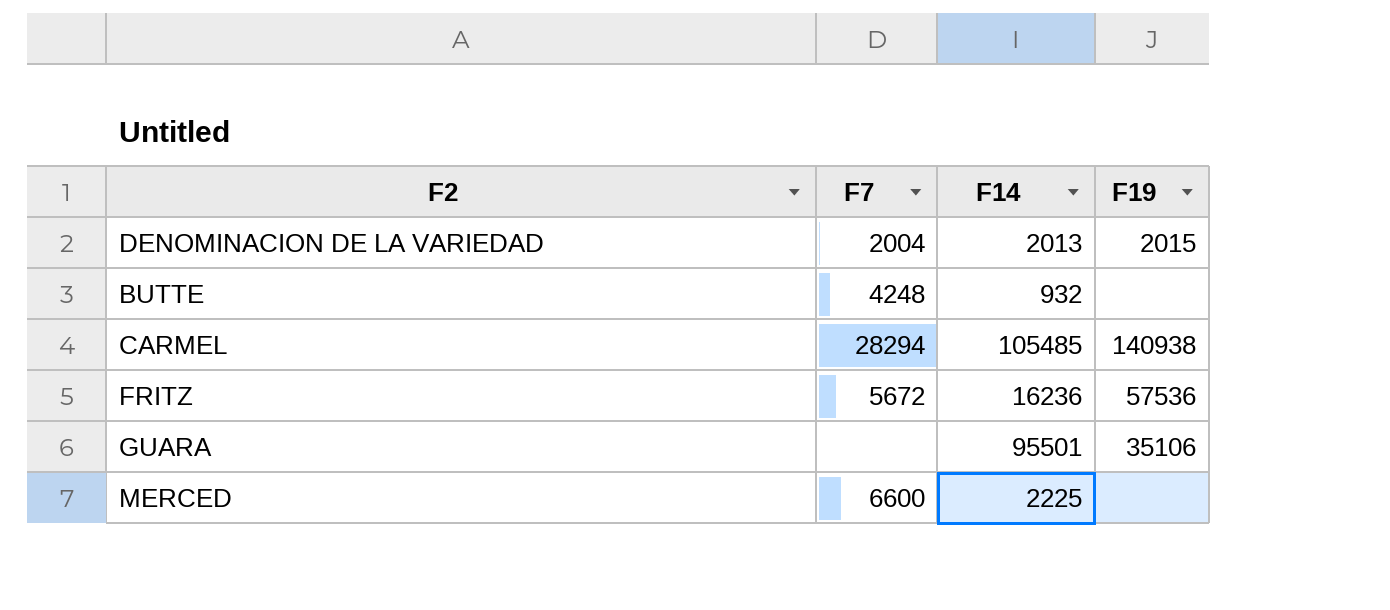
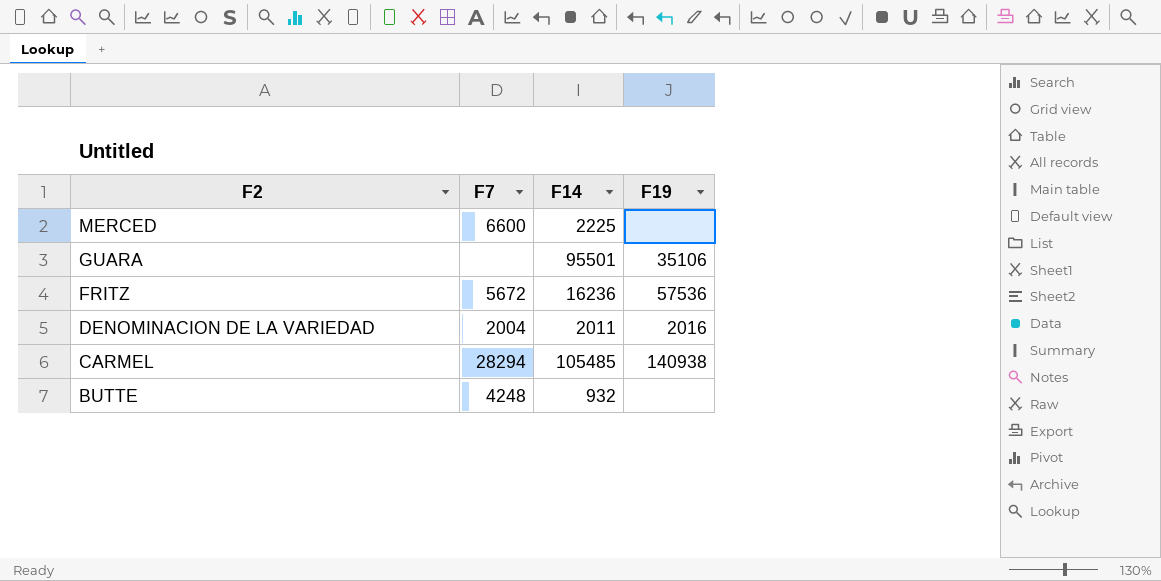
row order: none -> F2 descending
DENOMINACION DE LA VARIEDAD | F14: 2013 -> 2011
DENOMINACION DE LA VARIEDAD | F19: 2015 -> 2016

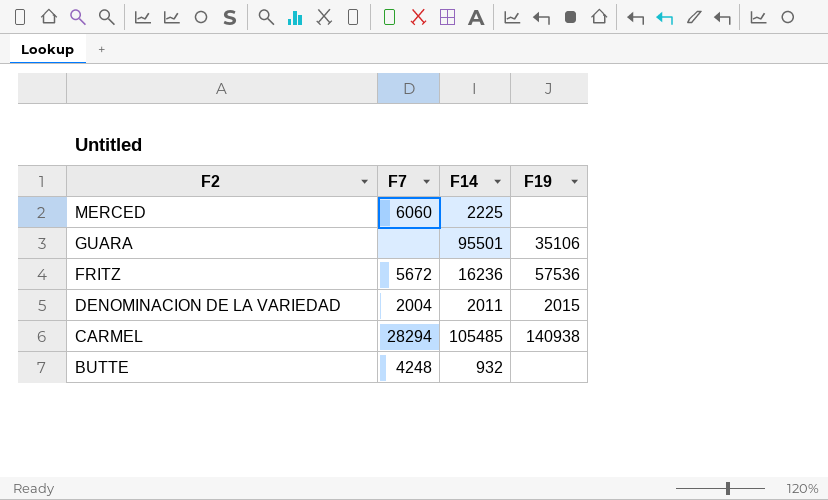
MERCED | F7: 6600 -> 6060
DENOMINACION DE LA VARIEDAD | F19: 2016 -> 2015

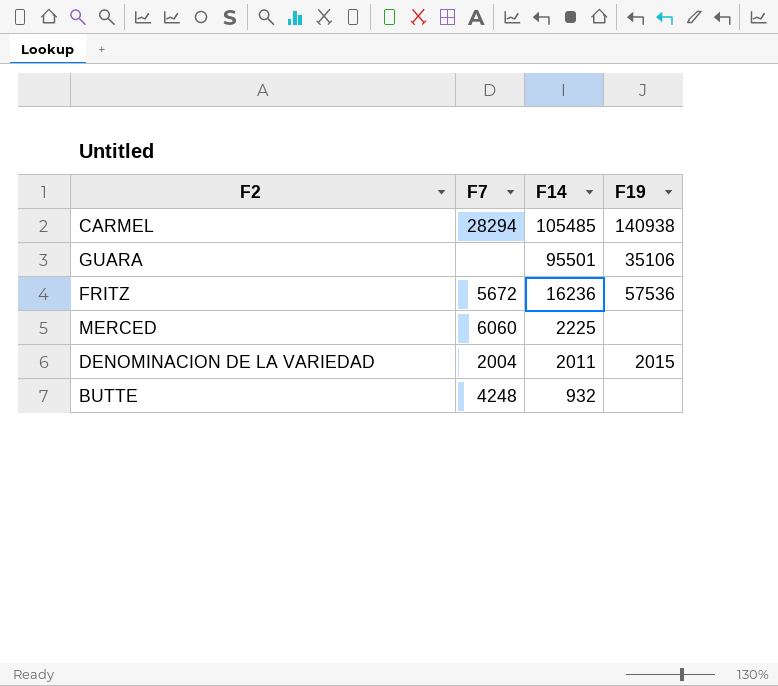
row order: F2 descending -> F14 descending

